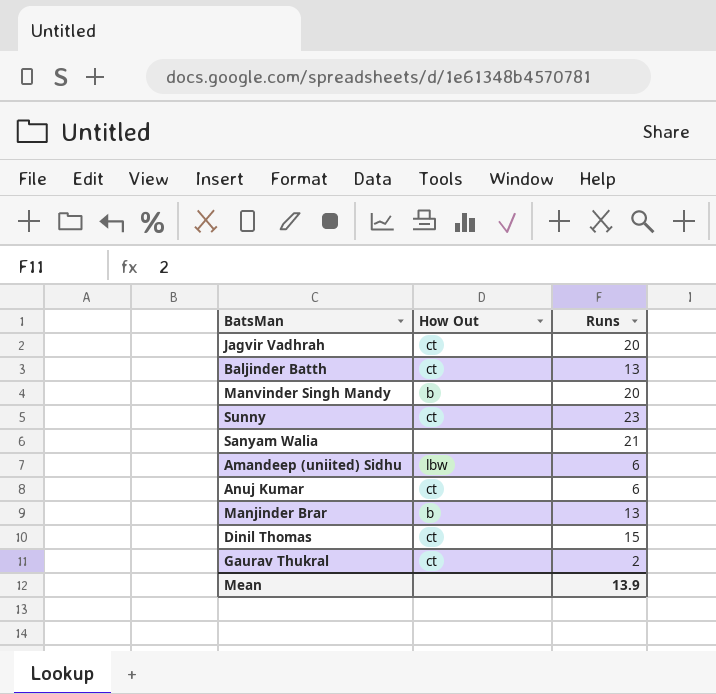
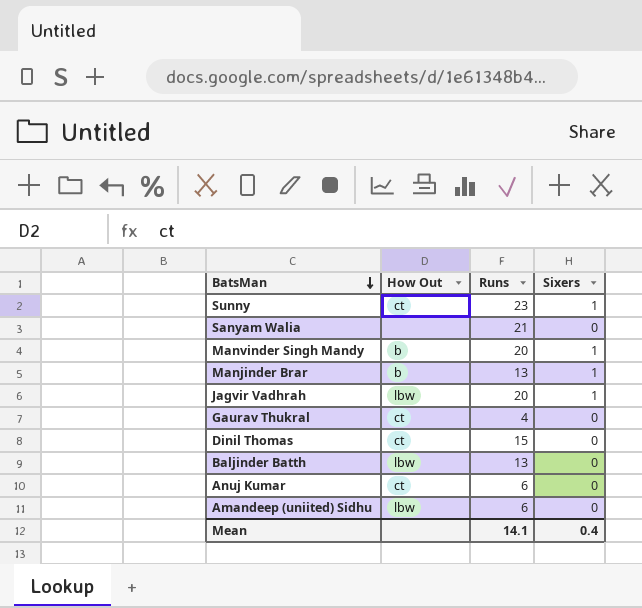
row order: none -> BatsMan descending
column Sixers | position: none -> 4
Jagvir Vadhrah | How Out: ct -> lbw
Gaurav Thukral | Runs: 2 -> 4
Baljinder Batth | How Out: ct -> lbw
Mean | Runs: 13.9 -> 14.1

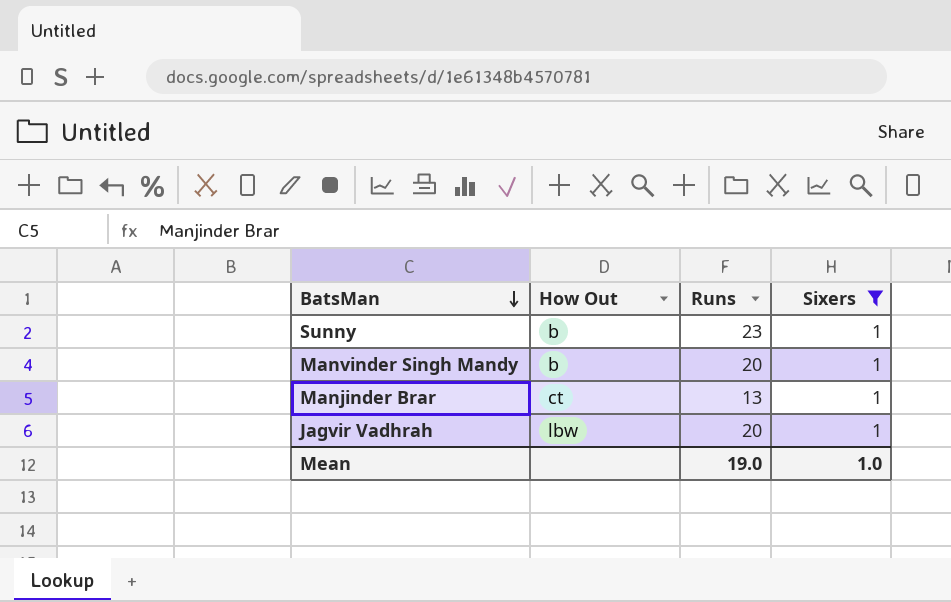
filter: none -> Sixers = 1
Sunny | How Out: ct -> b
Manjinder Brar | How Out: b -> ct
Mean | Runs: 14.1 -> 19.0
Mean | Sixers: 0.4 -> 1.0

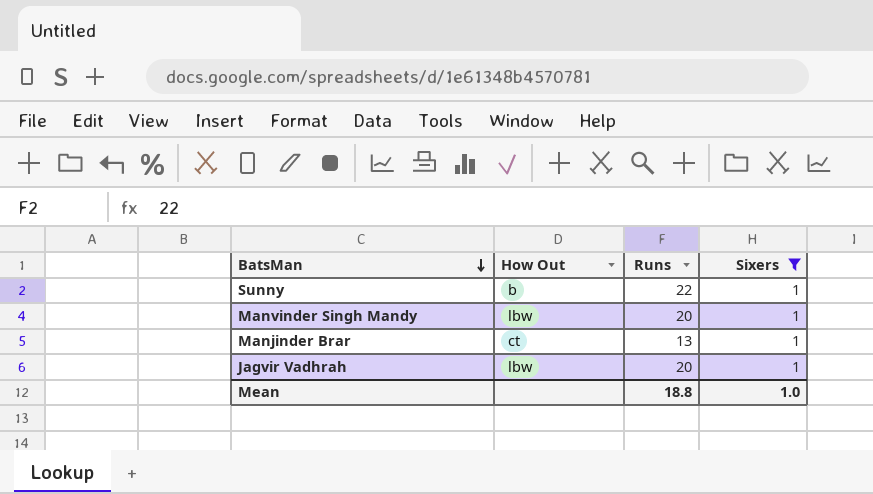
Sunny | Runs: 23 -> 22
Manvinder Singh Mandy | How Out: b -> lbw
Mean | Runs: 19.0 -> 18.8

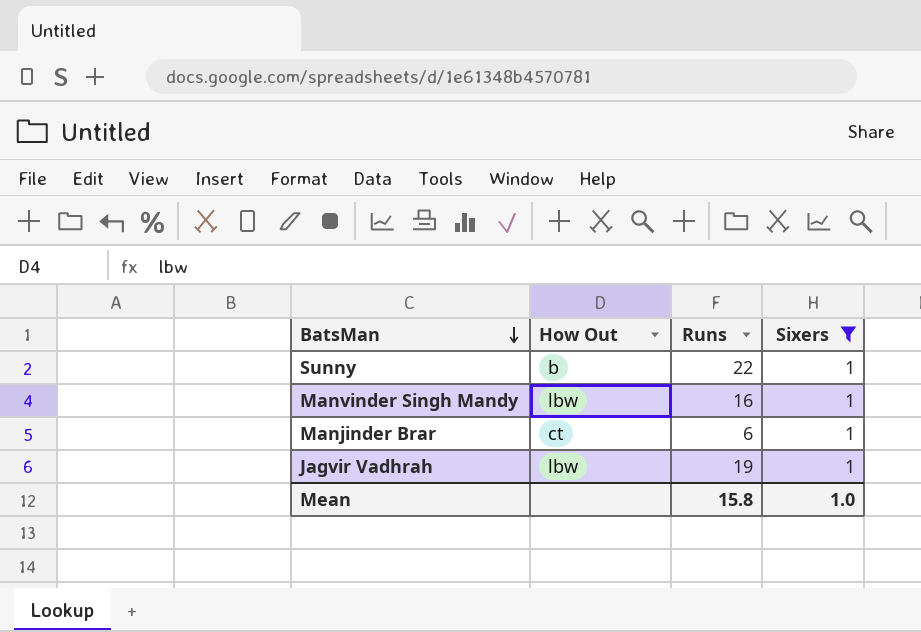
Manvinder Singh Mandy | Runs: 20 -> 16
Manjinder Brar | Runs: 13 -> 6
Jagvir Vadhrah | Runs: 20 -> 19
Mean | Runs: 18.8 -> 15.8

